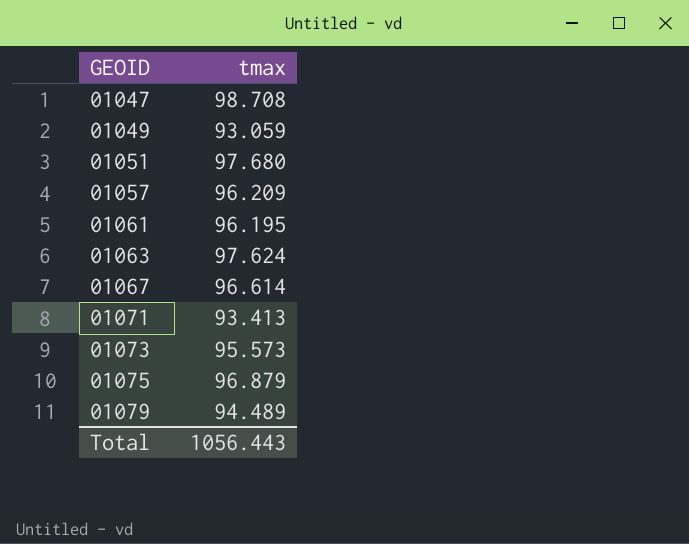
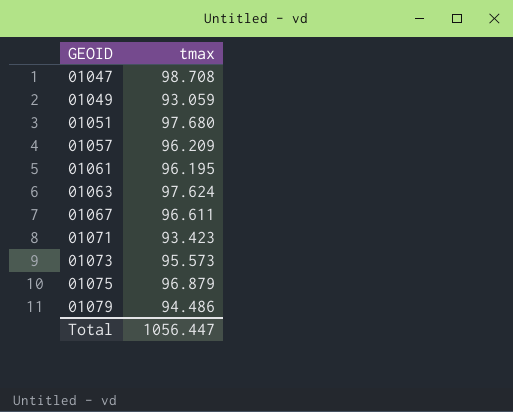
01067 | tmax: 96.614 -> 96.611
01071 | tmax: 93.413 -> 93.423
01079 | tmax: 94.489 -> 94.486
Total | tmax: 1056.443 -> 1056.447

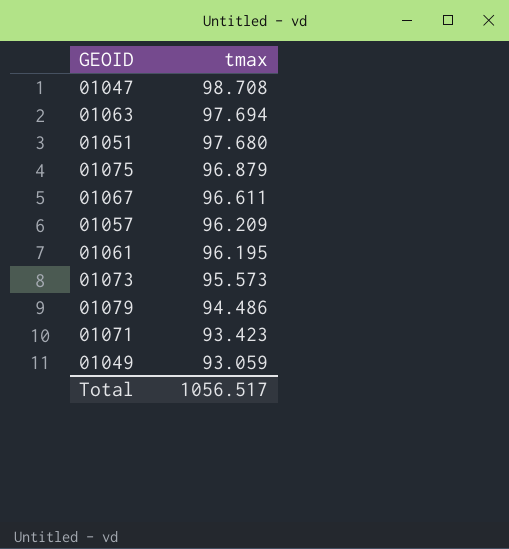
row order: GEOID ascending -> tmax descending
01063 | tmax: 97.624 -> 97.694
Total | tmax: 1056.447 -> 1056.517

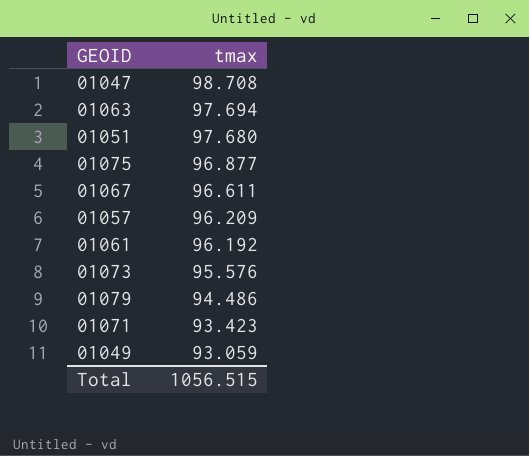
01075 | tmax: 96.879 -> 96.877
01061 | tmax: 96.195 -> 96.192
01073 | tmax: 95.573 -> 95.576
Total | tmax: 1056.517 -> 1056.515

